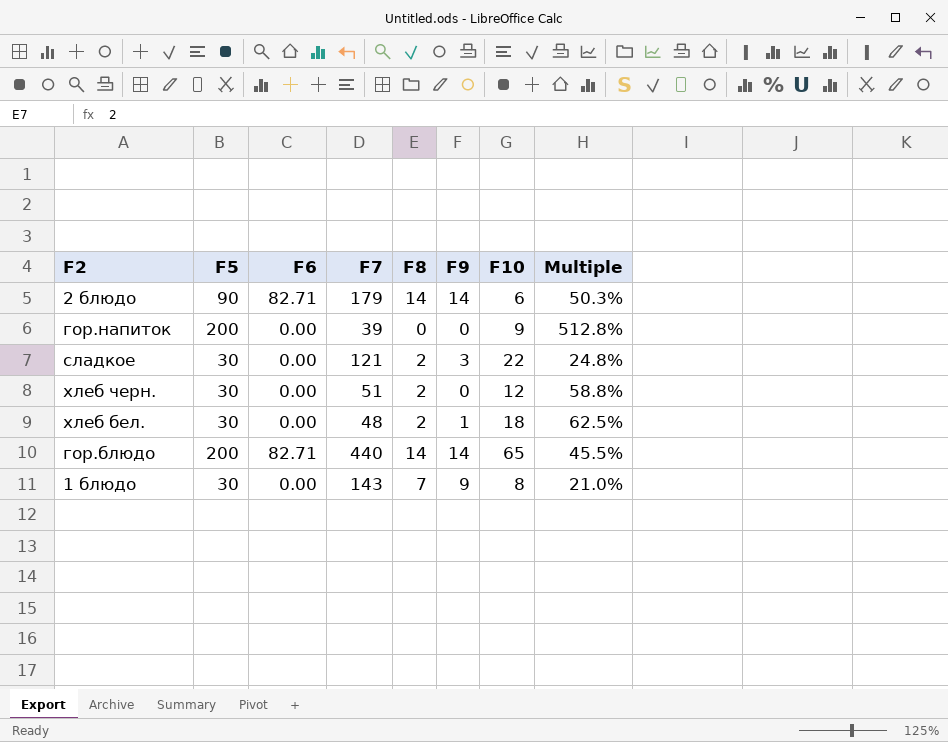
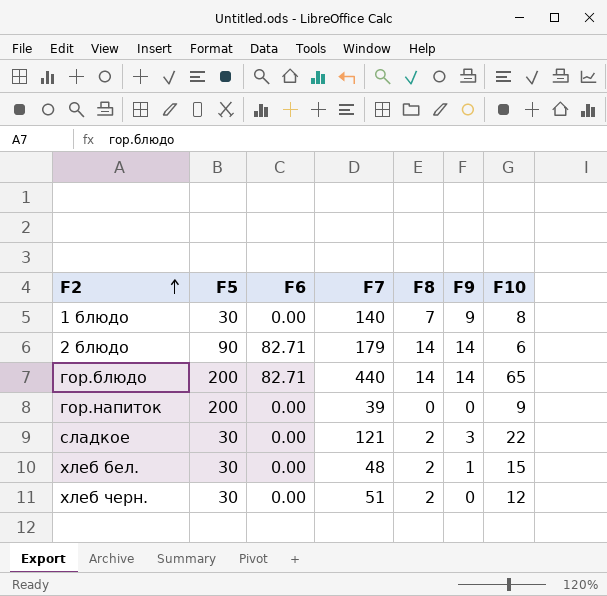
row order: none -> F2 ascending
column Multiple | formula: [F5] / [F7] -> none
1 блюдо | F7: 143 -> 140
хлеб бел. | F10: 18 -> 15

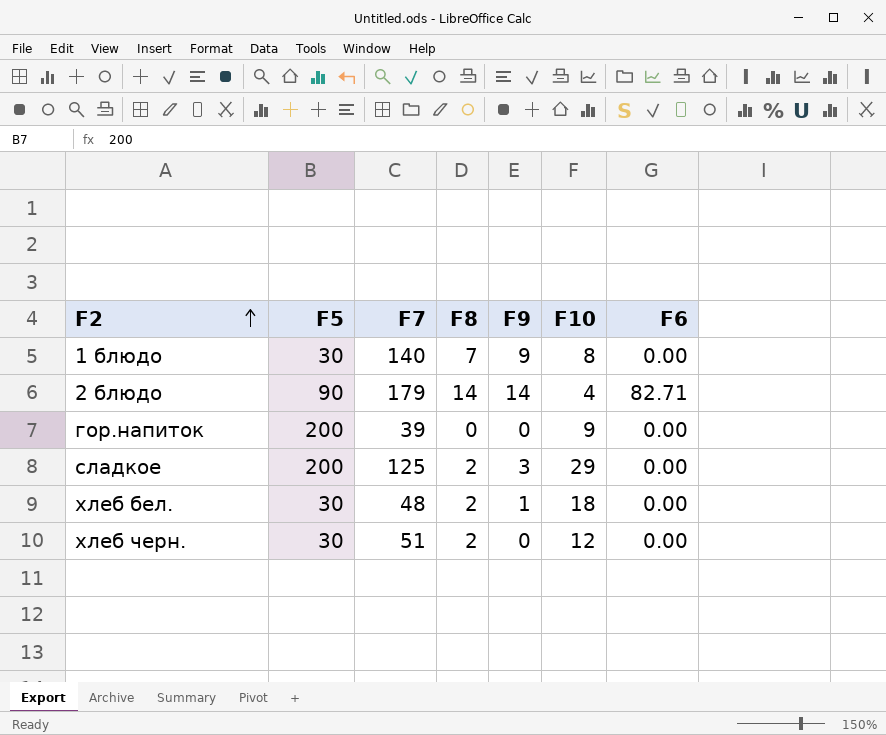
column F6 | position: 3 -> 7
row гор.блюдо: 200 | 82.71 | 440 | 14 | 14 | 65 -> none
2 блюдо | F10: 6 -> 4
сладкое | F5: 30 -> 200
сладкое | F7: 121 -> 125
сладкое | F10: 22 -> 29
хлеб бел. | F10: 15 -> 18

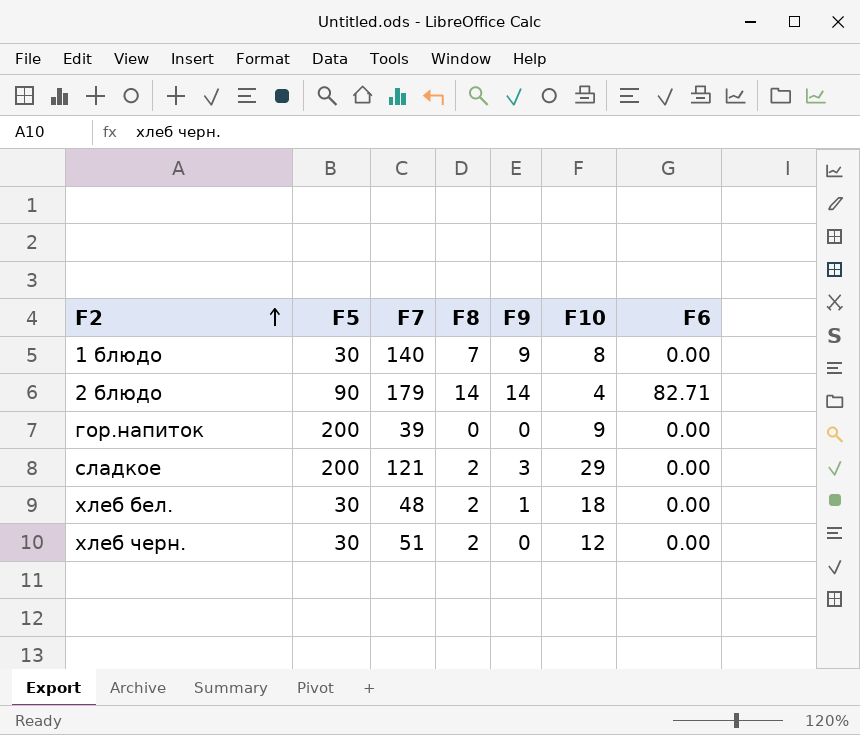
сладкое | F7: 125 -> 121

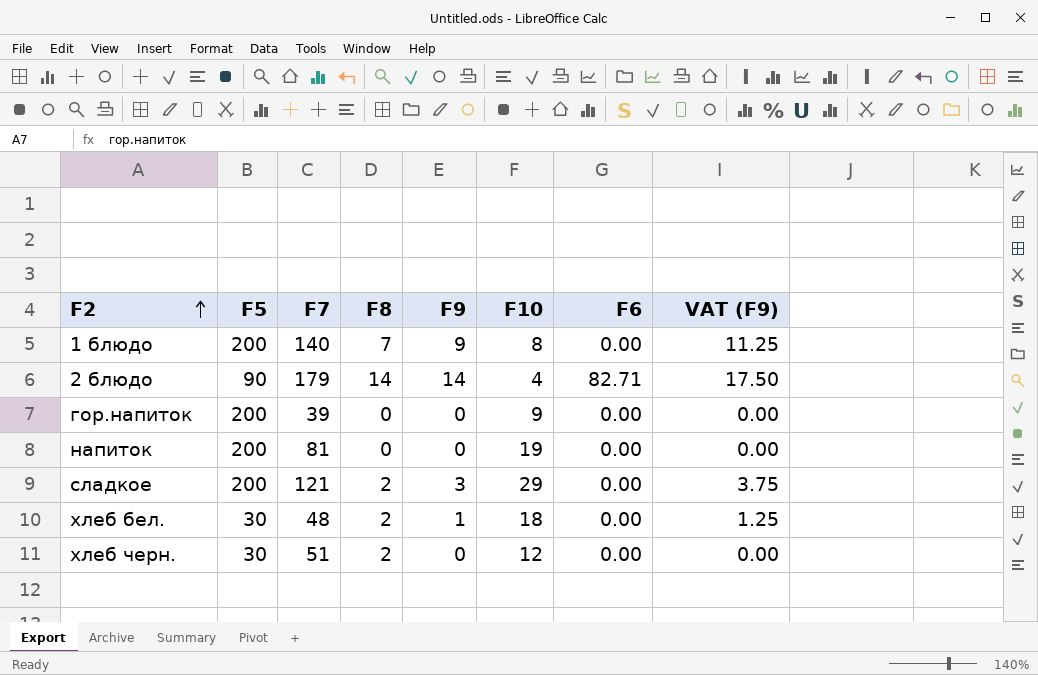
column VAT (F9) | formula: none -> [F9] * 1.25
1 блюдо | F5: 30 -> 200
row напиток: none -> 200 | 81 | 0 | 0 | 19 | 0.00 | 0.00

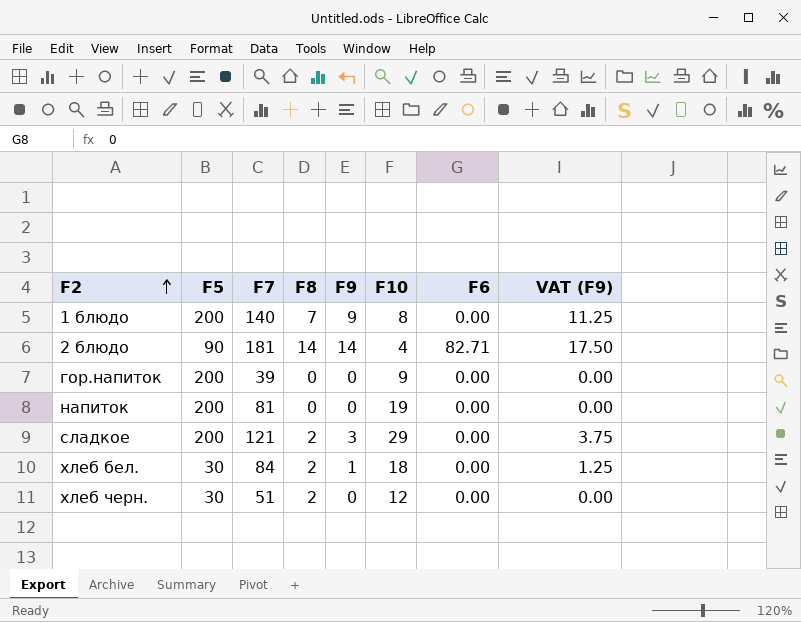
2 блюдо | F7: 179 -> 181
хлеб бел. | F7: 48 -> 84

